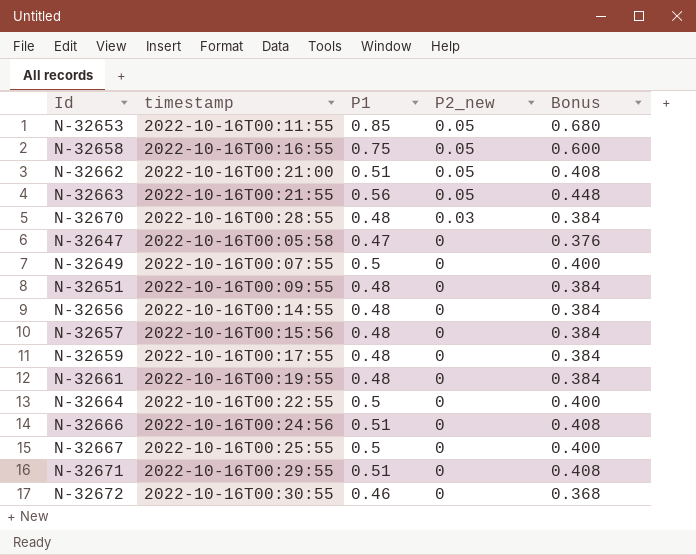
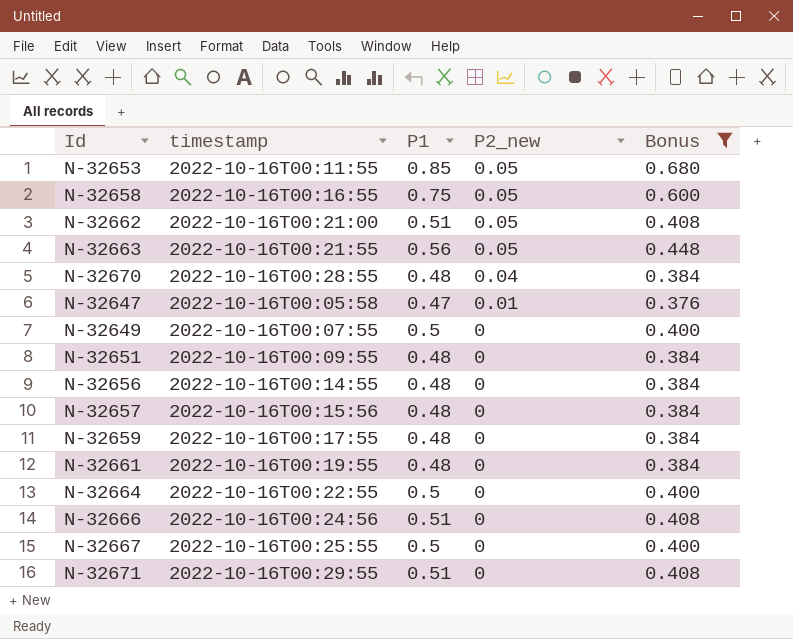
filter: none -> Bonus != 0.368
N-32670 | P2_new: 0.03 -> 0.04
N-32647 | P2_new: 0 -> 0.01

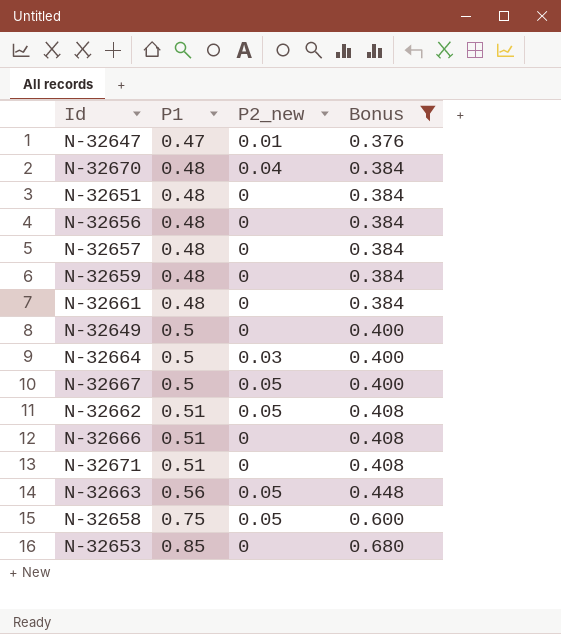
row order: P2_new descending -> P1 ascending
column timestamp | position: 2 -> none
N-32664 | P2_new: 0 -> 0.03
N-32667 | P2_new: 0 -> 0.05
N-32653 | P2_new: 0.05 -> 0

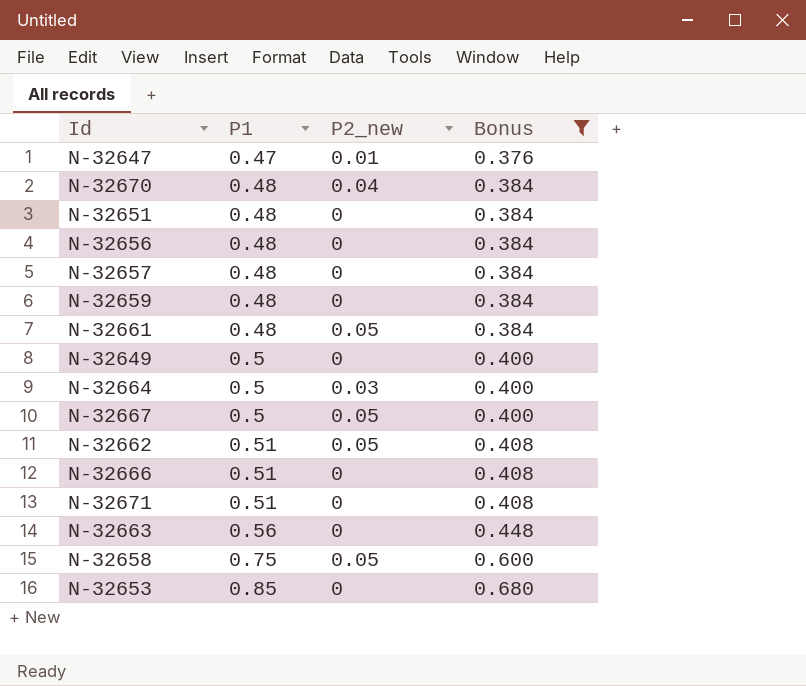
N-32661 | P2_new: 0 -> 0.05
N-32663 | P2_new: 0.05 -> 0

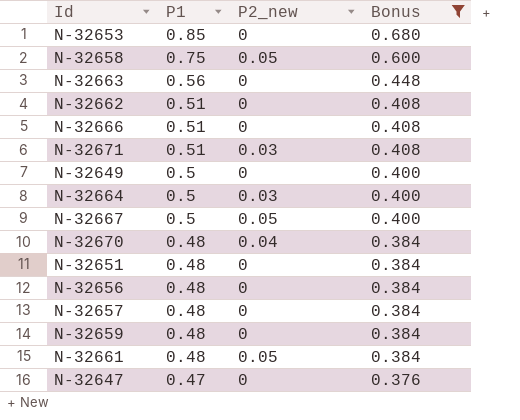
row order: P1 ascending -> P1 descending
N-32662 | P2_new: 0.05 -> 0
N-32671 | P2_new: 0 -> 0.03
N-32647 | P2_new: 0.01 -> 0

